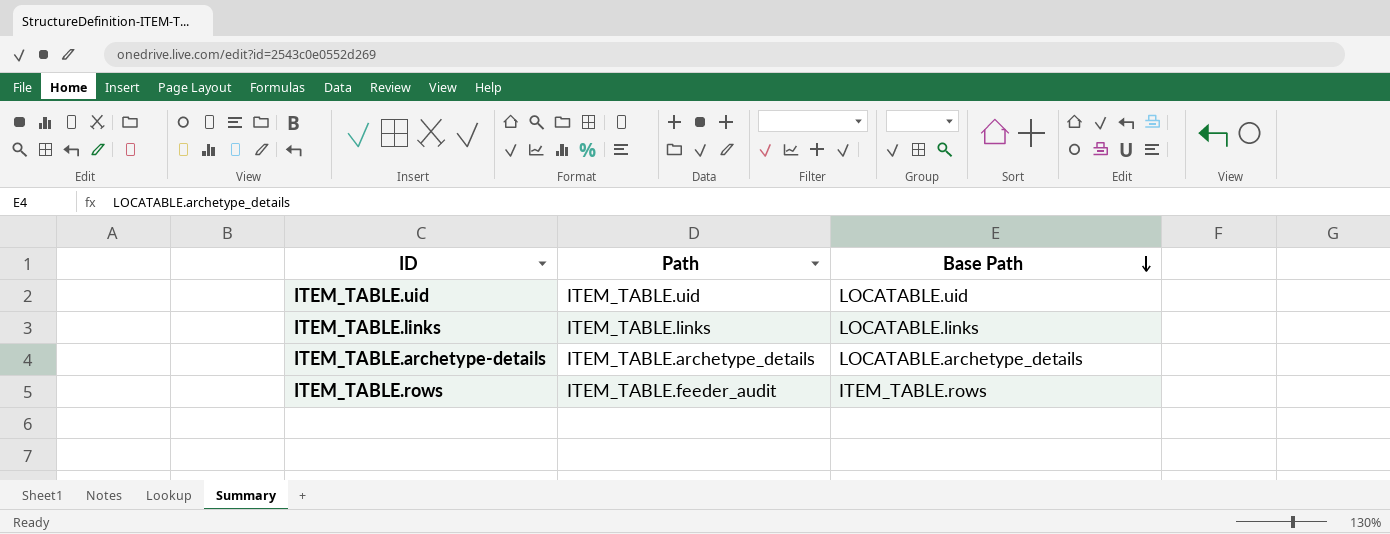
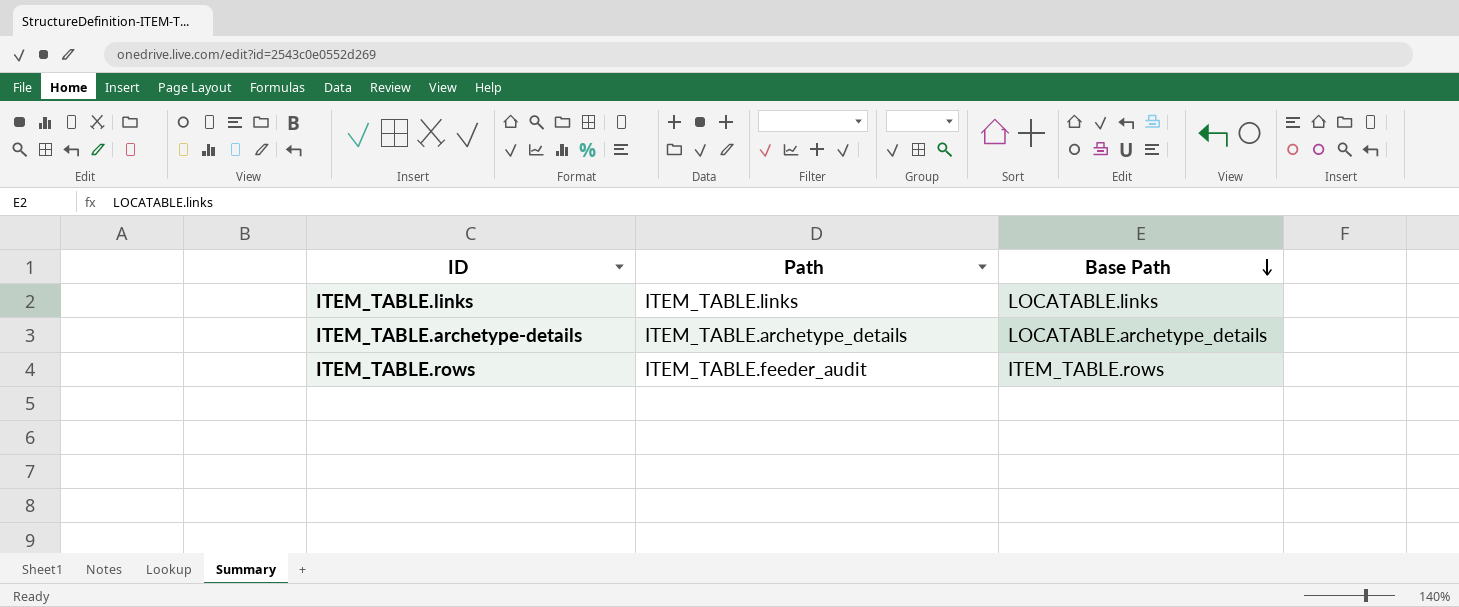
row ITEM_TABLE.uid: ITEM_TABLE.uid | LOCATABLE.uid -> none

